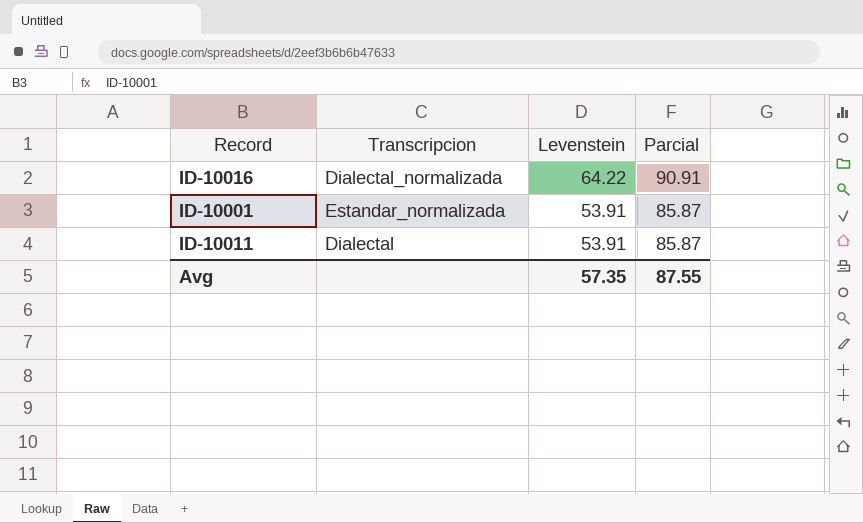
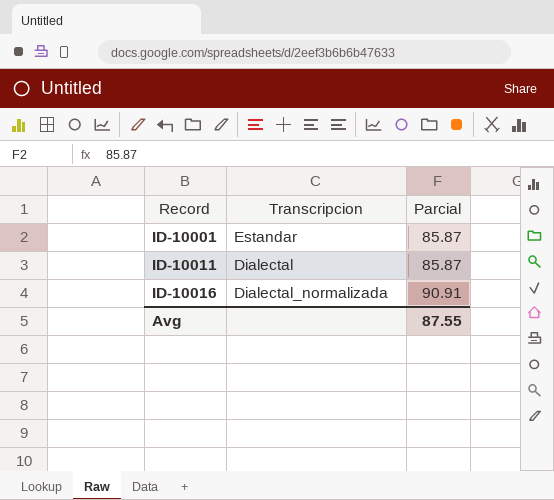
row order: Levenstein descending -> Record ascending
column Levenstein | position: 3 -> none
ID-10001 | Transcripcion: Estandar_normalizada -> Estandar

